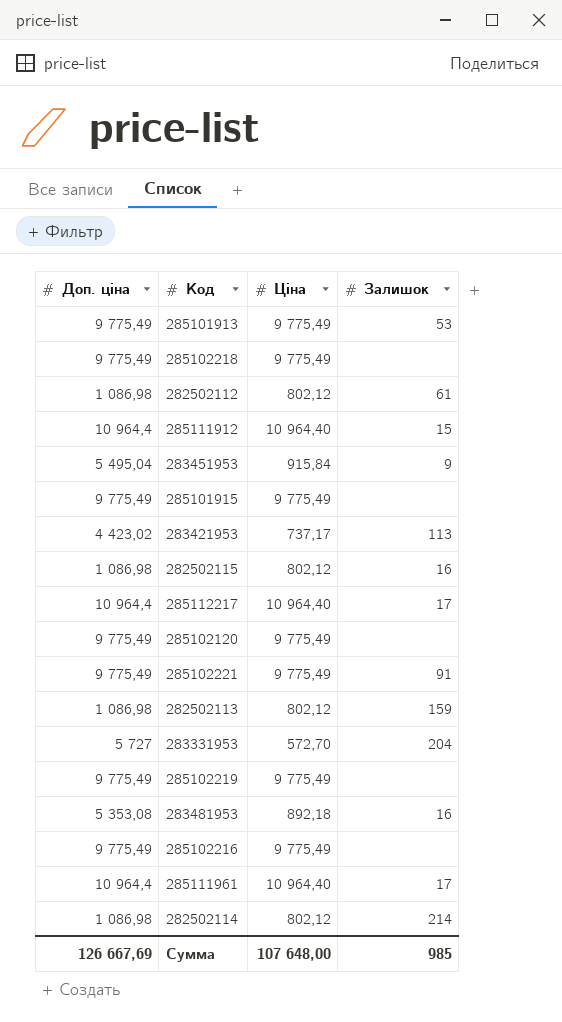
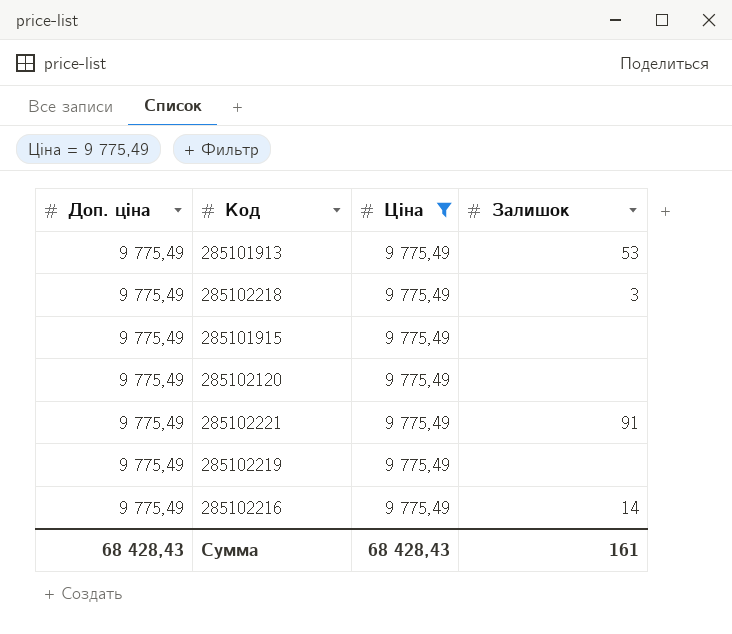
filter: none -> Ціна = 9 775,49
285102218 | Залишок: none -> 3
285102216 | Залишок: none -> 14
Сумма | Доп. ціна: 126 667,69 -> 68 428,43
Сумма | Ціна: 107 648,00 -> 68 428,43
Сумма | Залишок: 985 -> 161

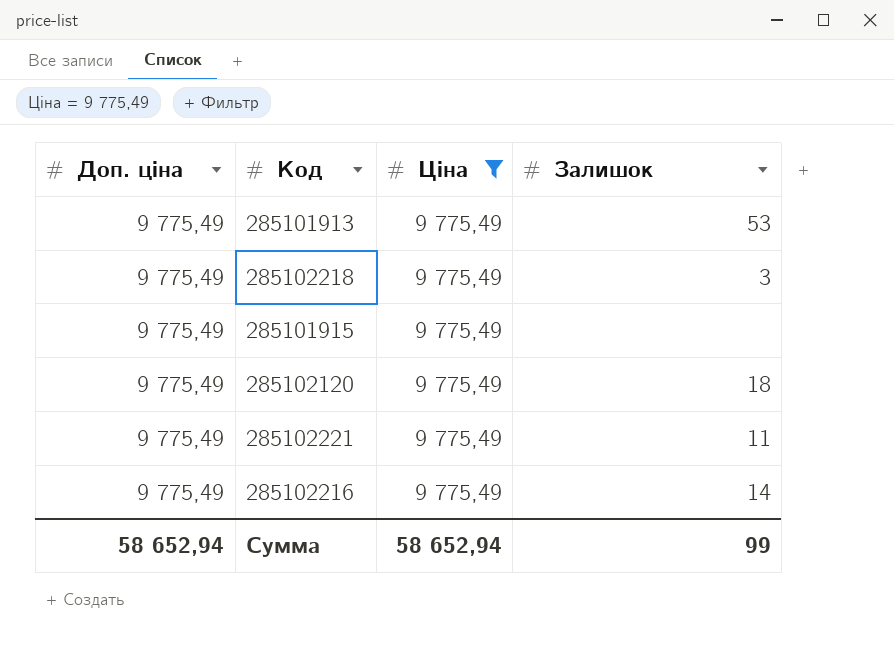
row 285102219: 9 775,49 | 9 775,49 | none -> none
285102120 | Залишок: none -> 18
285102221 | Залишок: 91 -> 11
Сумма | Доп. ціна: 68 428,43 -> 58 652,94
Сумма | Ціна: 68 428,43 -> 58 652,94
Сумма | Залишок: 161 -> 99

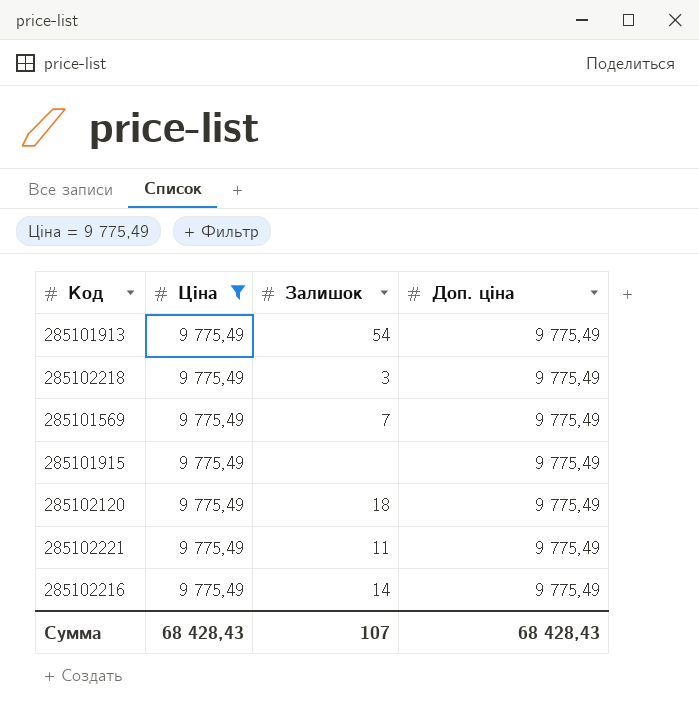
column Доп. ціна | position: 1 -> 4
285101913 | Залишок: 53 -> 54
row 285101569: none -> 9 775,49 | 7 | 9 775,49
Сумма | Ціна: 58 652,94 -> 68 428,43
Сумма | Залишок: 99 -> 107
Сумма | Доп. ціна: 58 652,94 -> 68 428,43

